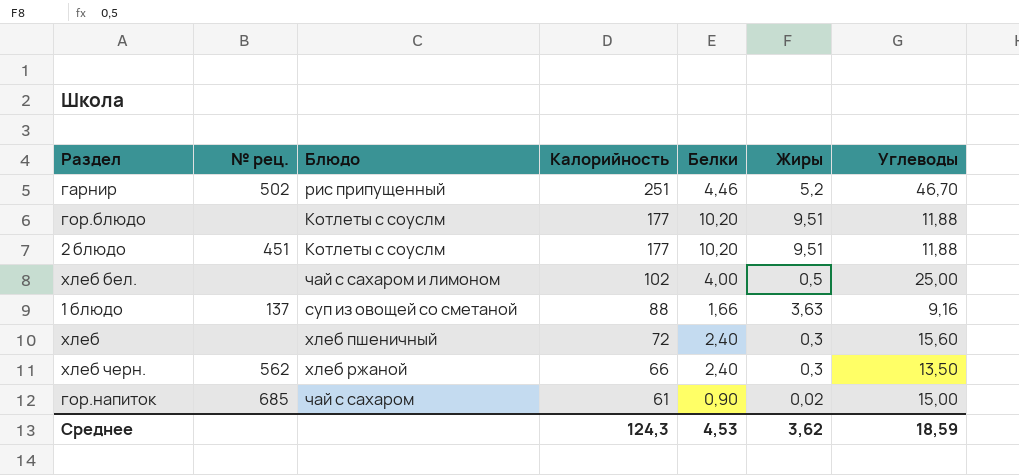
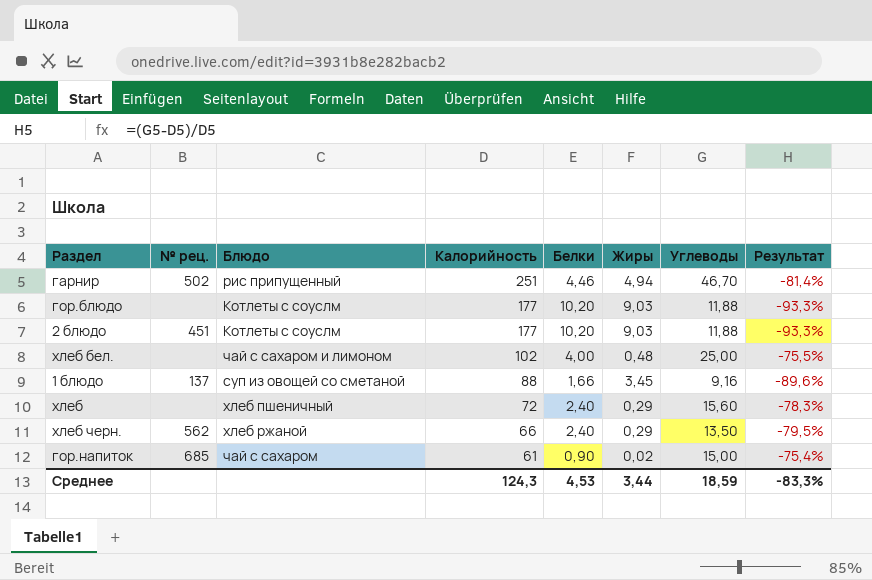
column Результат | formula: none -> ([Углеводы] - [Калорийность]) / [Калорийность]
гарнир | Жиры: 5,2 -> 4,94
гор.блюдо | Жиры: 9,51 -> 9,03
2 блюдо | Жиры: 9,51 -> 9,03
хлеб бел. | Жиры: 0,5 -> 0,48
1 блюдо | Жиры: 3,63 -> 3,45
хлеб | Жиры: 0,3 -> 0,29
хлеб черн. | Жиры: 0,3 -> 0,29
Среднее | Жиры: 3,62 -> 3,44

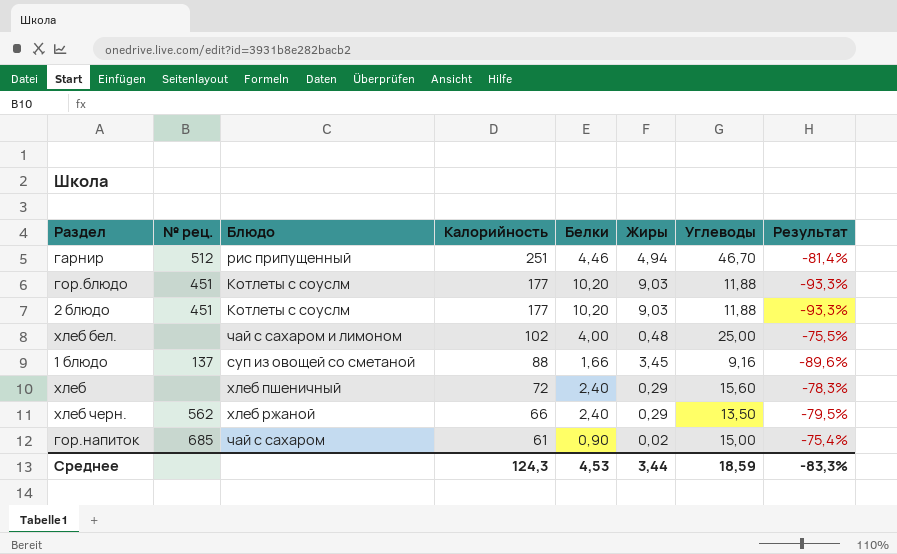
гарнир | № рец.: 502 -> 512
гор.блюдо | № рец.: none -> 451

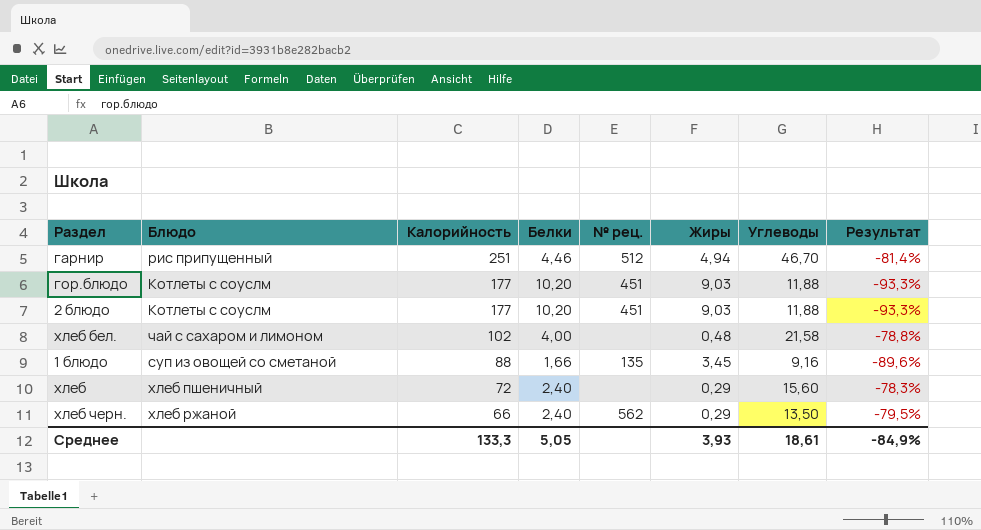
column № рец. | position: 2 -> 5
row гор.напиток: 685 | чай с сахаром | 61 | 0,90 | 0,02 | 15,00 | -75,4% -> none
хлеб бел. | Углеводы: 25,00 -> 21,58
хлеб бел. | Результат: -75,5% -> -78,8%
1 блюдо | № рец.: 137 -> 135
Среднее | Калорийность: 124,3 -> 133,3
Среднее | Белки: 4,53 -> 5,05
Среднее | Жиры: 3,44 -> 3,93
Среднее | Углеводы: 18,59 -> 18,61
Среднее | Результат: -83,3% -> -84,9%

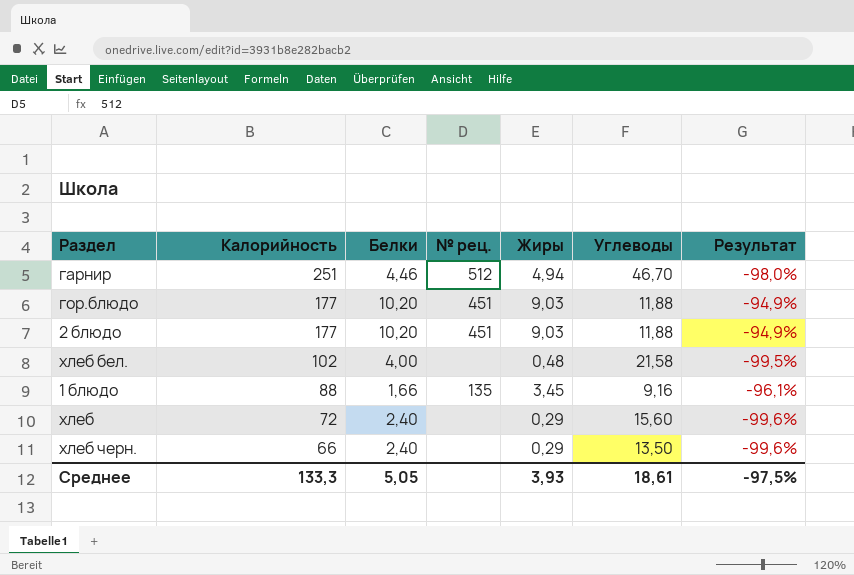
column Блюдо | position: 2 -> none
column Результат | formula: ([Углеводы] - [Калорийность]) / [Калорийность] -> ([Жиры] - [Калорийность]) / [Калорийность]
хлеб черн. | № рец.: 562 -> none
Среднее | Результат: -84,9% -> -97,5%

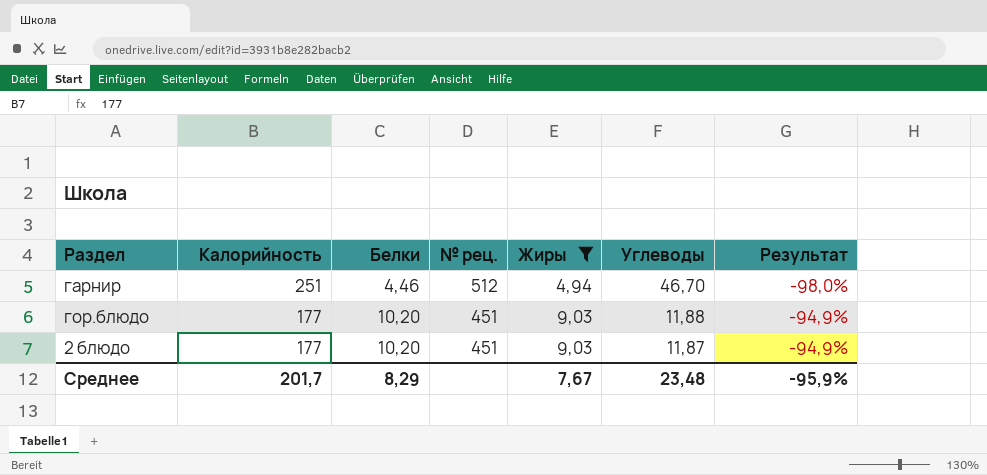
filter: none -> Жиры >= 4,94
2 блюдо | Углеводы: 11,88 -> 11,87
Среднее | Калорийность: 133,3 -> 201,7
Среднее | Белки: 5,05 -> 8,29
Среднее | Жиры: 3,93 -> 7,67
Среднее | Углеводы: 18,61 -> 23,48
Среднее | Результат: -97,5% -> -95,9%

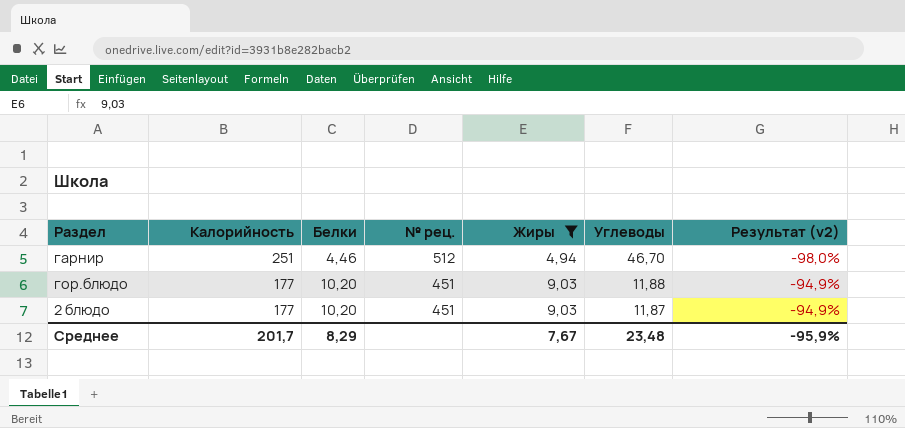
column name: Результат -> Результат (v2)

